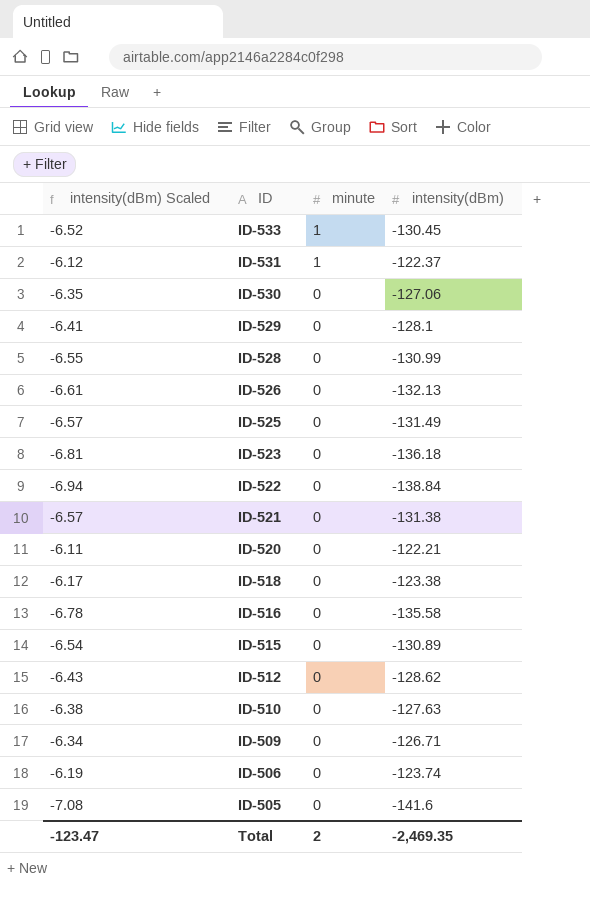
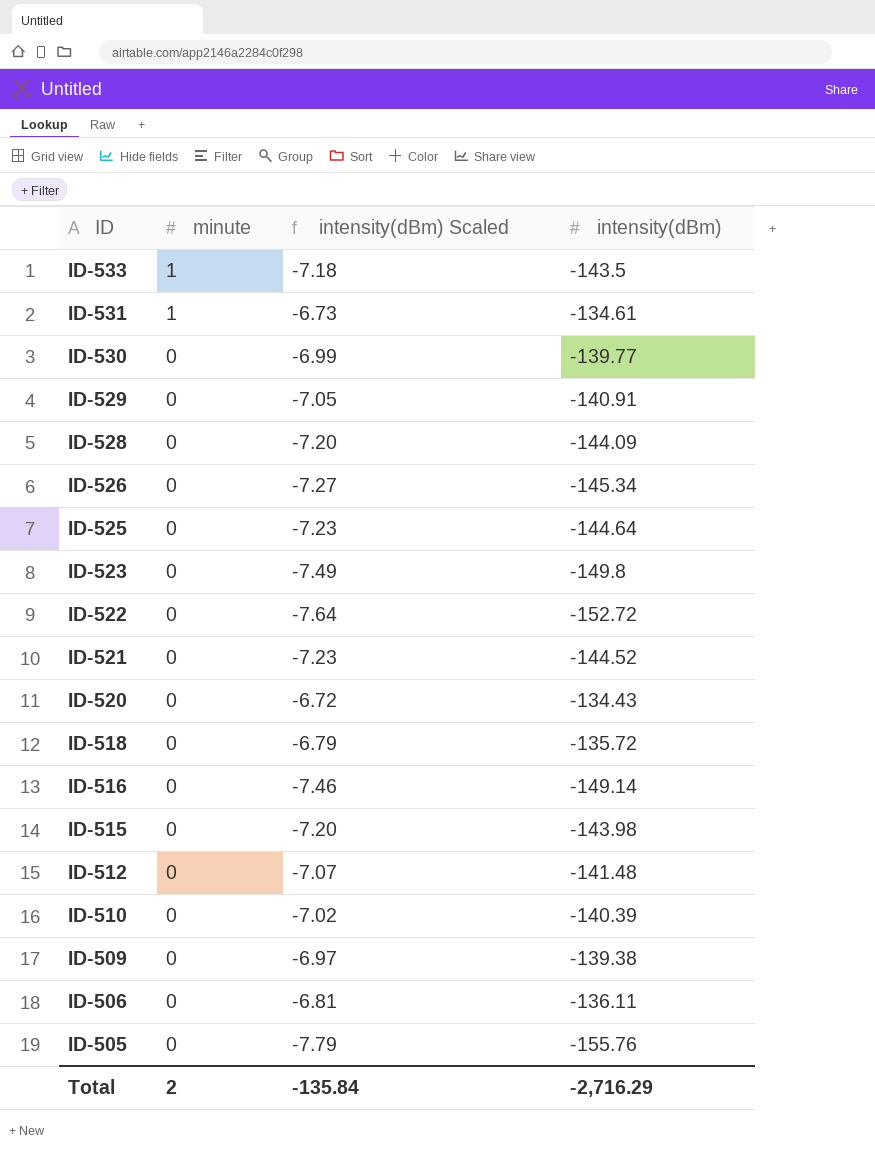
column intensity(dBm) Scaled | position: 1 -> 3
ID-533 | intensity(dBm) Scaled: -6.52 -> -7.18
ID-533 | intensity(dBm): -130.45 -> -143.5
ID-531 | intensity(dBm) Scaled: -6.12 -> -6.73
ID-531 | intensity(dBm): -122.37 -> -134.61
ID-530 | intensity(dBm) Scaled: -6.35 -> -6.99
ID-530 | intensity(dBm): -127.06 -> -139.77
ID-529 | intensity(dBm) Scaled: -6.41 -> -7.05
ID-529 | intensity(dBm): -128.1 -> -140.91
ID-528 | intensity(dBm) Scaled: -6.55 -> -7.20
ID-528 | intensity(dBm): -130.99 -> -144.09
ID-526 | intensity(dBm) Scaled: -6.61 -> -7.27
ID-526 | intensity(dBm): -132.13 -> -145.34
ID-525 | intensity(dBm) Scaled: -6.57 -> -7.23
ID-525 | intensity(dBm): -131.49 -> -144.64
ID-523 | intensity(dBm) Scaled: -6.81 -> -7.49
ID-523 | intensity(dBm): -136.18 -> -149.8
ID-522 | intensity(dBm) Scaled: -6.94 -> -7.64
ID-522 | intensity(dBm): -138.84 -> -152.72
ID-521 | intensity(dBm) Scaled: -6.57 -> -7.23
ID-521 | intensity(dBm): -131.38 -> -144.52
ID-520 | intensity(dBm) Scaled: -6.11 -> -6.72
ID-520 | intensity(dBm): -122.21 -> -134.43
ID-518 | intensity(dBm) Scaled: -6.17 -> -6.79
ID-518 | intensity(dBm): -123.38 -> -135.72
ID-516 | intensity(dBm) Scaled: -6.78 -> -7.46
ID-516 | intensity(dBm): -135.58 -> -149.14
ID-515 | intensity(dBm) Scaled: -6.54 -> -7.20
ID-515 | intensity(dBm): -130.89 -> -143.98
ID-512 | intensity(dBm) Scaled: -6.43 -> -7.07
ID-512 | intensity(dBm): -128.62 -> -141.48
ID-510 | intensity(dBm) Scaled: -6.38 -> -7.02
ID-510 | intensity(dBm): -127.63 -> -140.39
ID-509 | intensity(dBm) Scaled: -6.34 -> -6.97
ID-509 | intensity(dBm): -126.71 -> -139.38
ID-506 | intensity(dBm) Scaled: -6.19 -> -6.81
ID-506 | intensity(dBm): -123.74 -> -136.11
ID-505 | intensity(dBm) Scaled: -7.08 -> -7.79
ID-505 | intensity(dBm): -141.6 -> -155.76
Total | intensity(dBm) Scaled: -123.47 -> -135.84
Total | intensity(dBm): -2,469.35 -> -2,716.29

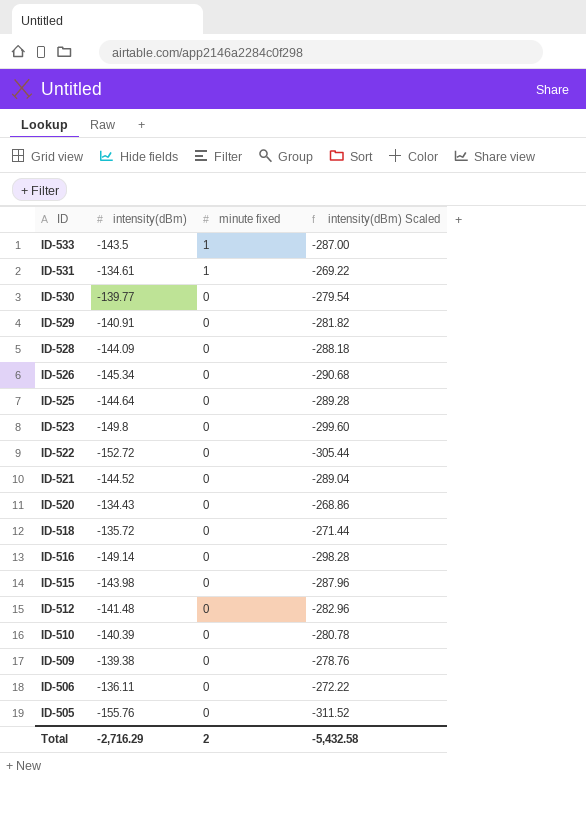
column intensity(dBm) | position: 4 -> 2
column name: minute -> minute fixed
column intensity(dBm) Scaled | formula: [intensity(dBm)] * 0.05 -> [intensity(dBm)] * 2
Total | intensity(dBm) Scaled: -135.84 -> -5,432.58

